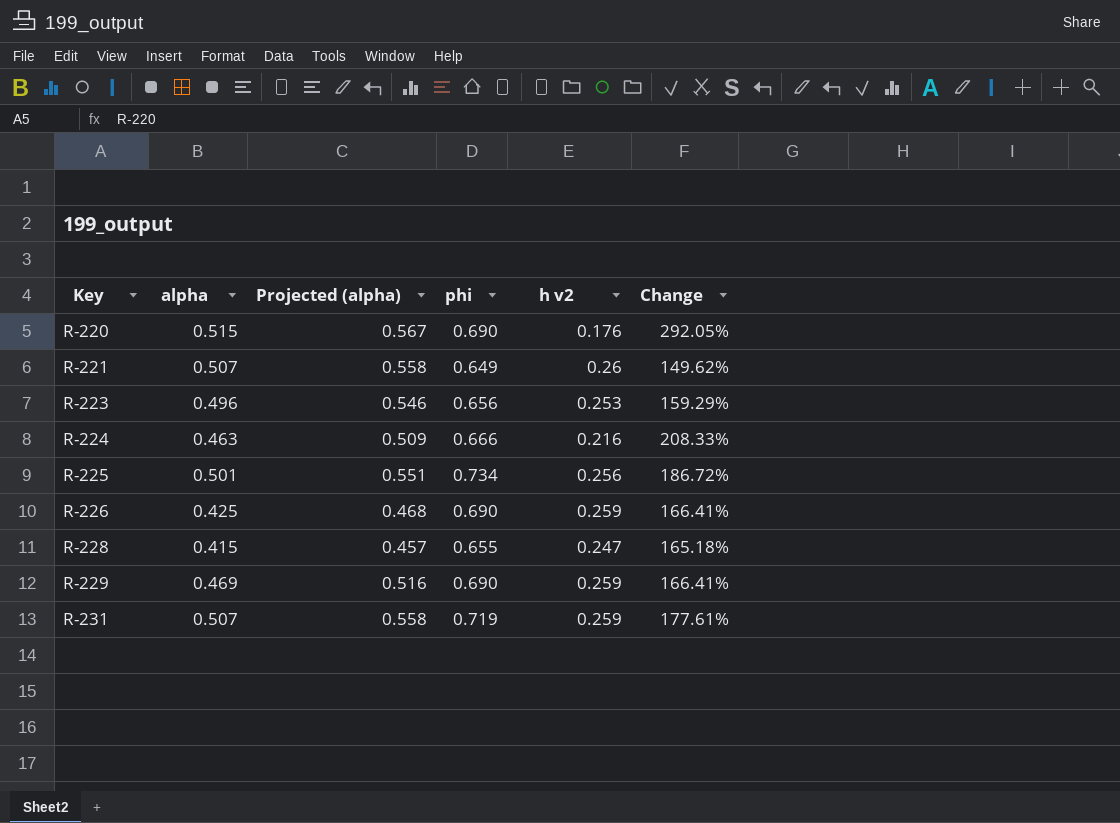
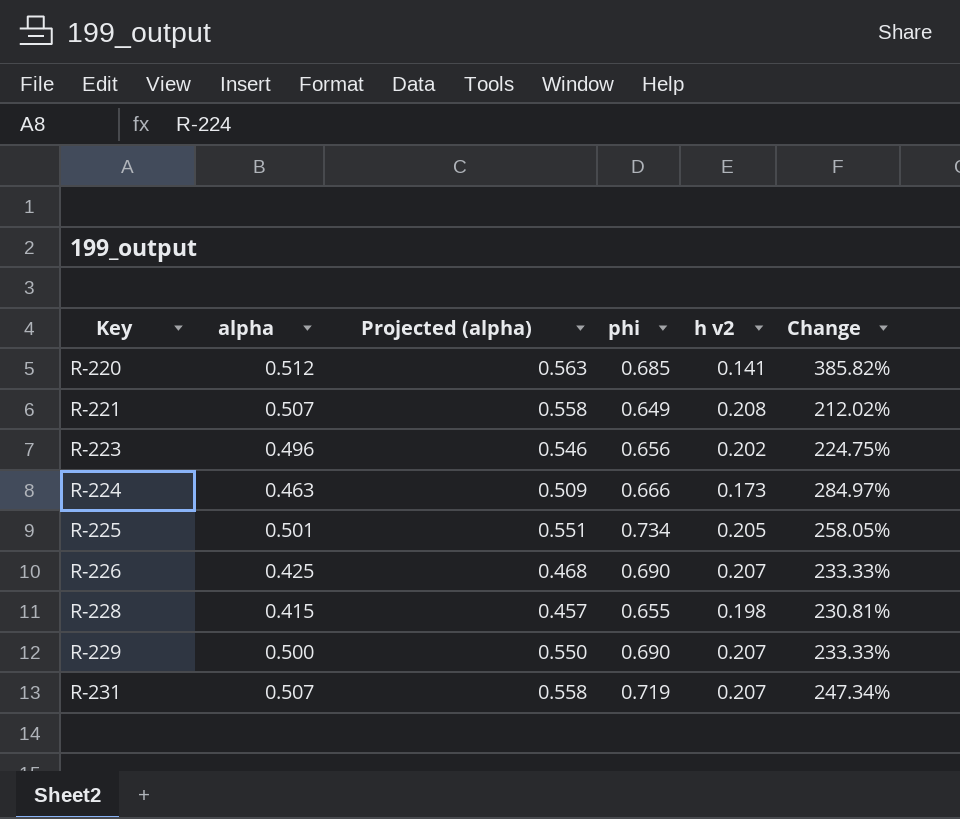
R-220 | alpha: 0.515 -> 0.512
R-220 | Projected (alpha): 0.567 -> 0.563
R-220 | phi: 0.690 -> 0.685
R-220 | h v2: 0.176 -> 0.141
R-220 | Change: 292.05% -> 385.82%
R-221 | h v2: 0.26 -> 0.208
R-221 | Change: 149.62% -> 212.02%
R-223 | h v2: 0.253 -> 0.202
R-223 | Change: 159.29% -> 224.75%
R-224 | h v2: 0.216 -> 0.173
R-224 | Change: 208.33% -> 284.97%
R-225 | h v2: 0.256 -> 0.205
R-225 | Change: 186.72% -> 258.05%
R-226 | h v2: 0.259 -> 0.207
R-226 | Change: 166.41% -> 233.33%
R-228 | h v2: 0.247 -> 0.198
R-228 | Change: 165.18% -> 230.81%
R-229 | alpha: 0.469 -> 0.500
R-229 | Projected (alpha): 0.516 -> 0.550
R-229 | h v2: 0.259 -> 0.207
R-229 | Change: 166.41% -> 233.33%
R-231 | h v2: 0.259 -> 0.207
R-231 | Change: 177.61% -> 247.34%

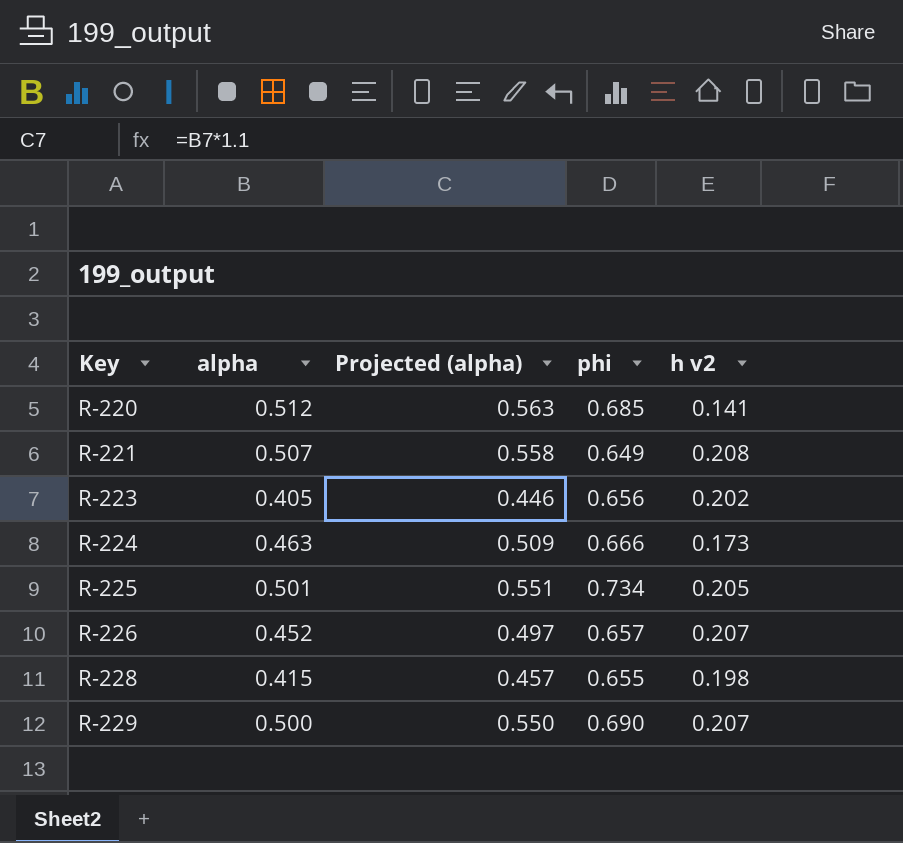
column Change | formula: ([phi] - [h v2]) / [h v2] -> none
row R-231: 0.507 | 0.558 | 0.719 | 0.207 | 247.34% -> none
R-223 | alpha: 0.496 -> 0.405
R-223 | Projected (alpha): 0.546 -> 0.446
R-226 | alpha: 0.425 -> 0.452
R-226 | Projected (alpha): 0.468 -> 0.497
R-226 | phi: 0.690 -> 0.657

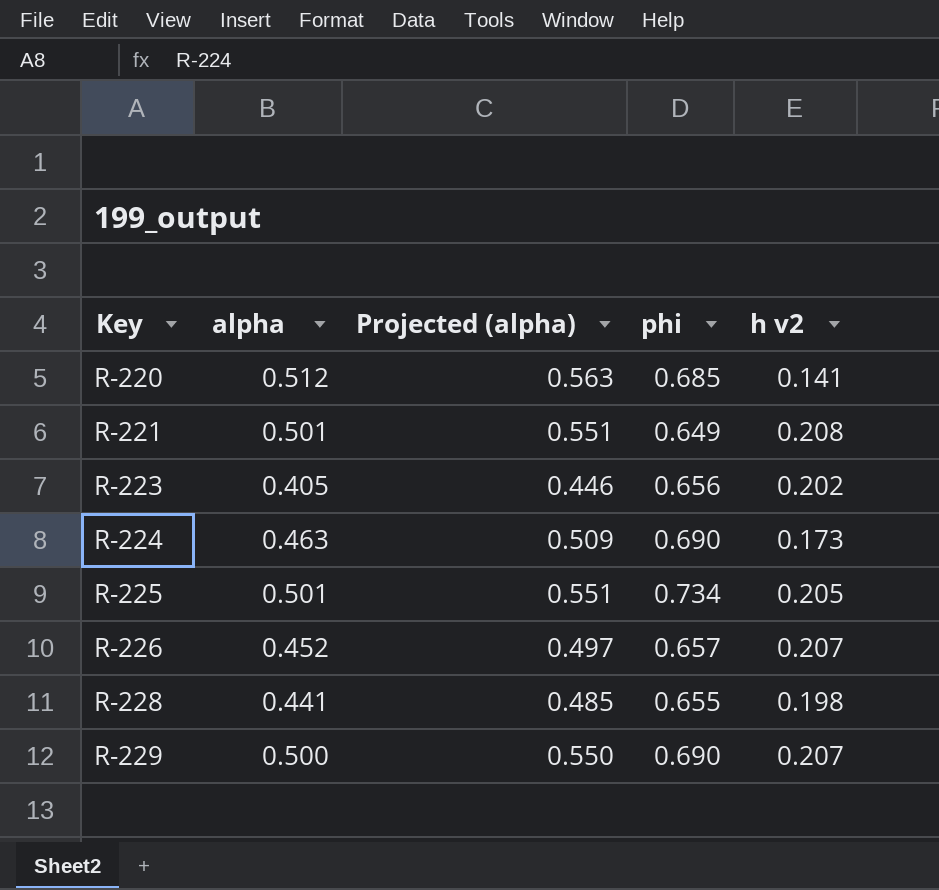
R-221 | alpha: 0.507 -> 0.501
R-221 | Projected (alpha): 0.558 -> 0.551
R-224 | phi: 0.666 -> 0.690
R-228 | alpha: 0.415 -> 0.441
R-228 | Projected (alpha): 0.457 -> 0.485

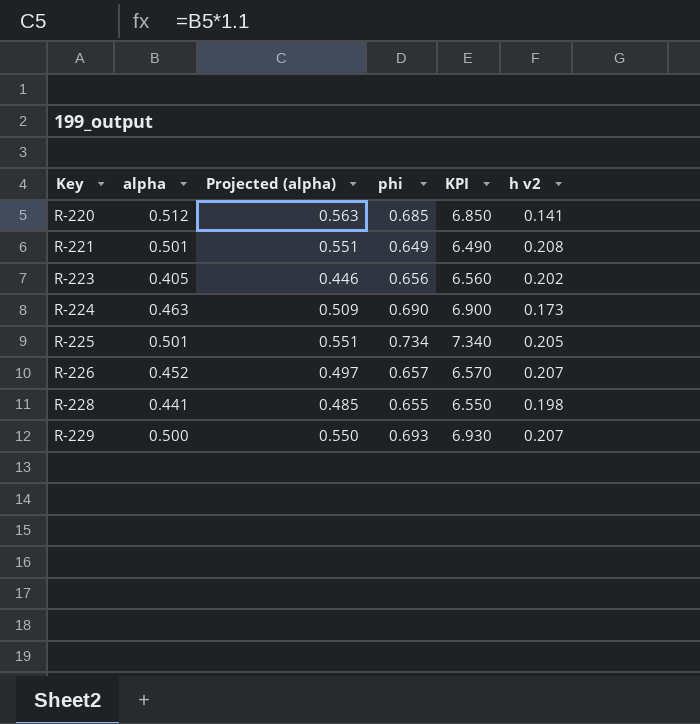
column KPI | formula: none -> [phi] * 10
R-229 | phi: 0.690 -> 0.693

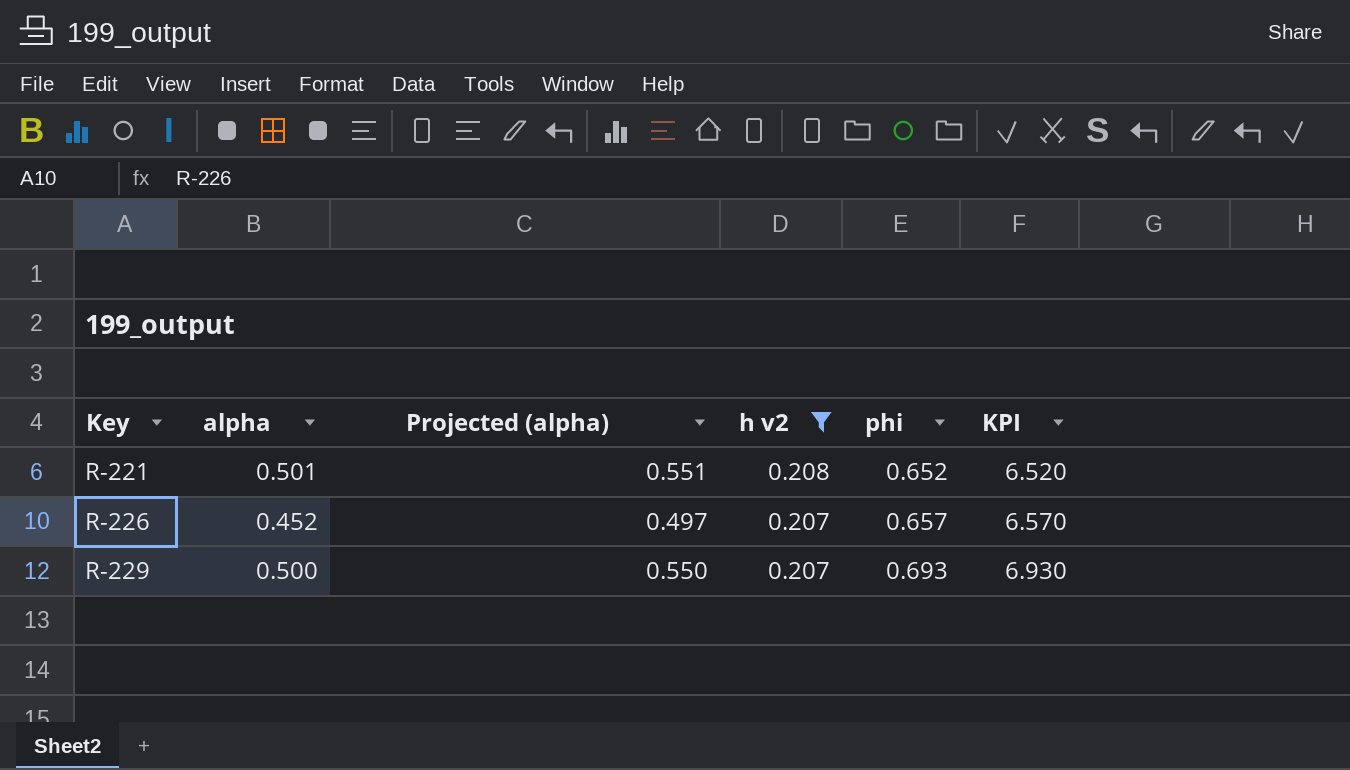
filter: none -> h v2 >= 0.207
column h v2 | position: 6 -> 4
R-221 | phi: 0.649 -> 0.652
R-221 | KPI: 6.490 -> 6.520

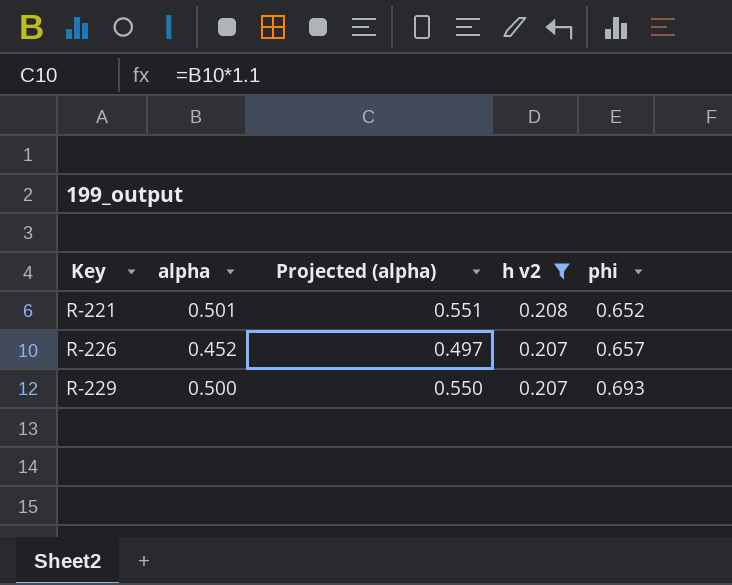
column KPI | formula: [phi] * 10 -> none

